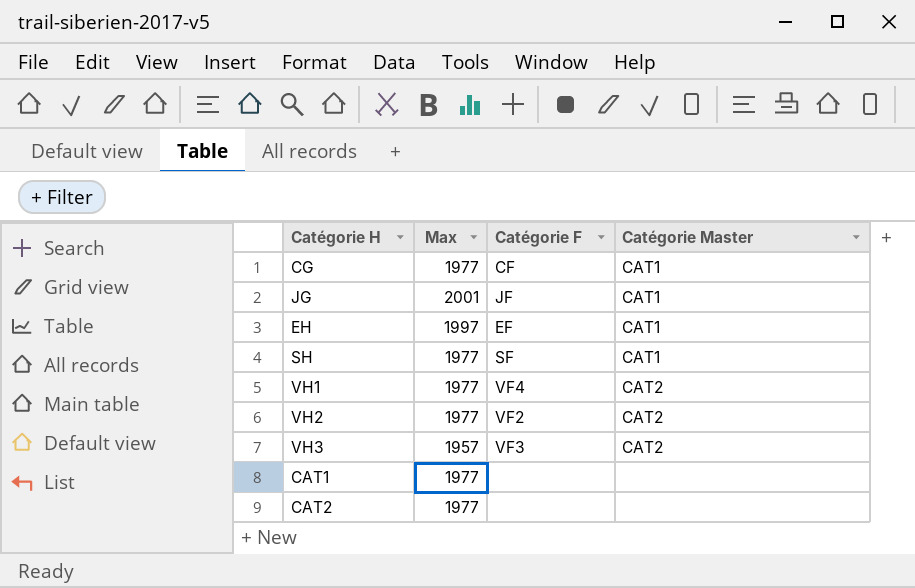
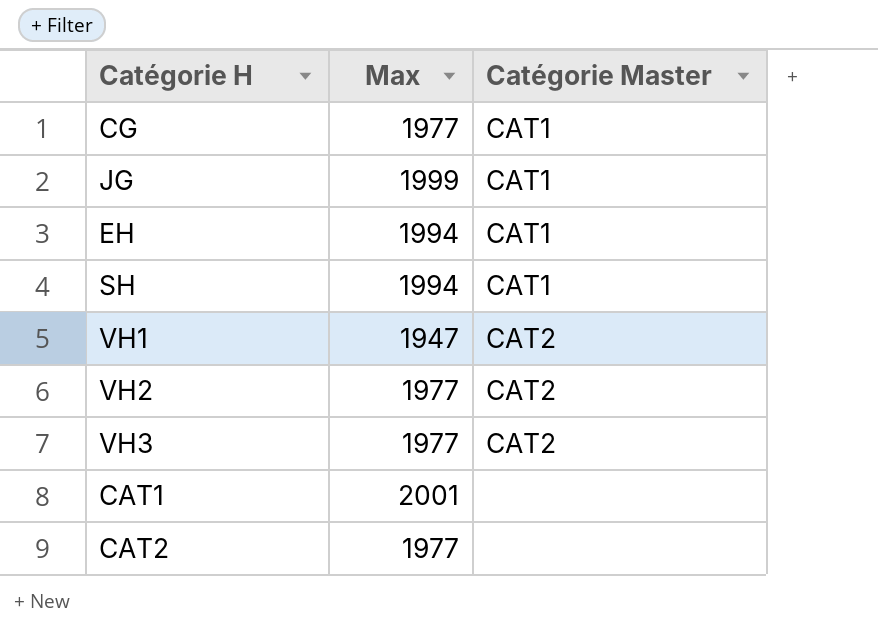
column Catégorie F | position: 3 -> none
JG | Max: 2001 -> 1999
EH | Max: 1997 -> 1994
SH | Max: 1977 -> 1994
VH1 | Max: 1977 -> 1947
VH3 | Max: 1957 -> 1977
CAT1 | Max: 1977 -> 2001

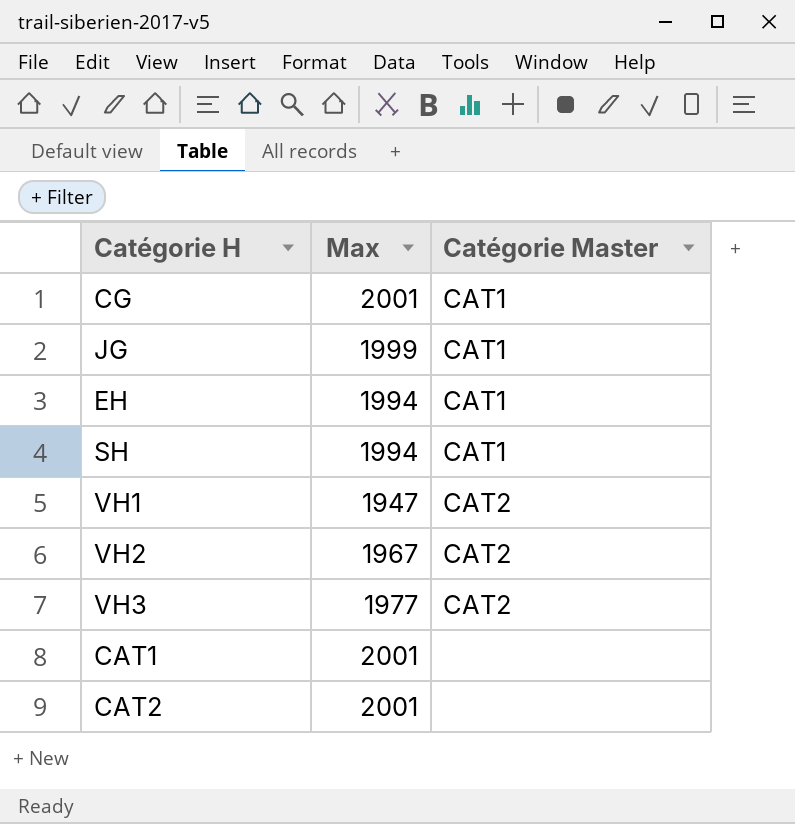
CG | Max: 1977 -> 2001
VH2 | Max: 1977 -> 1967
CAT2 | Max: 1977 -> 2001

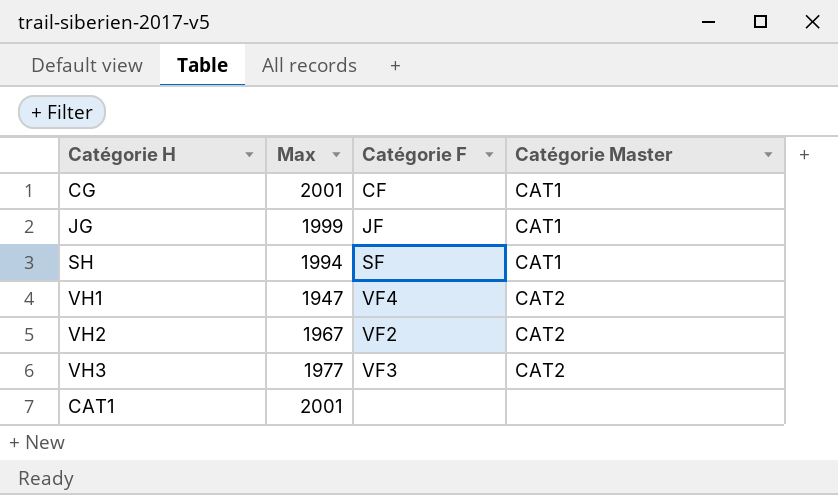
column Catégorie F | position: none -> 3
row EH: 1994 | CAT1 -> none
row CAT2: 2001 | none -> none

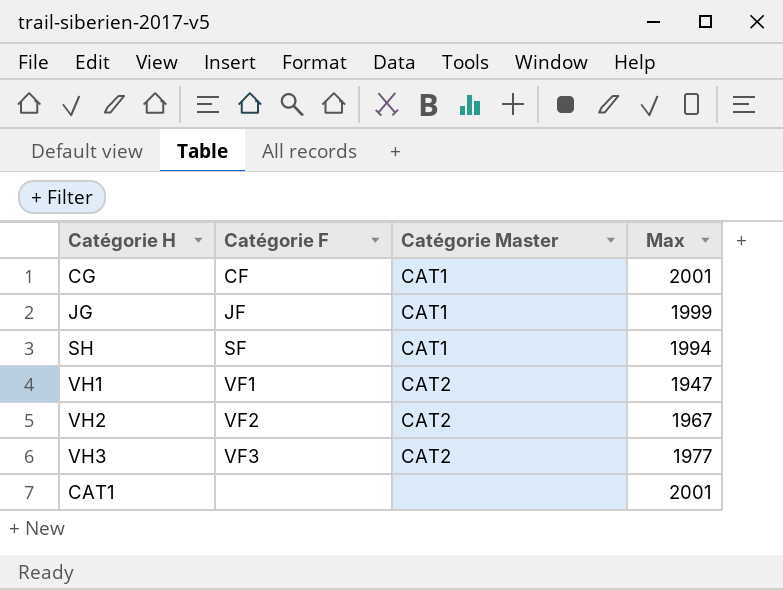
column Max | position: 2 -> 4
VH1 | Catégorie F: VF4 -> VF1

